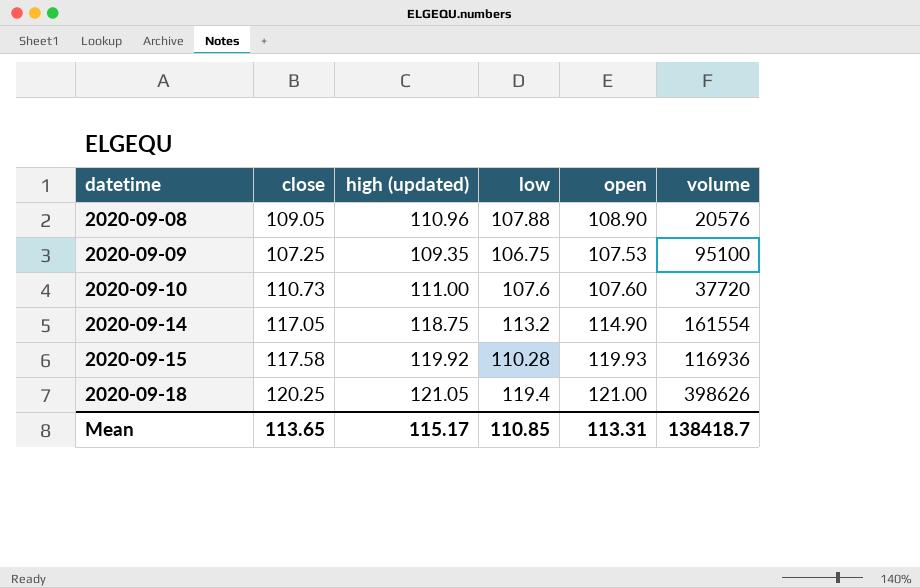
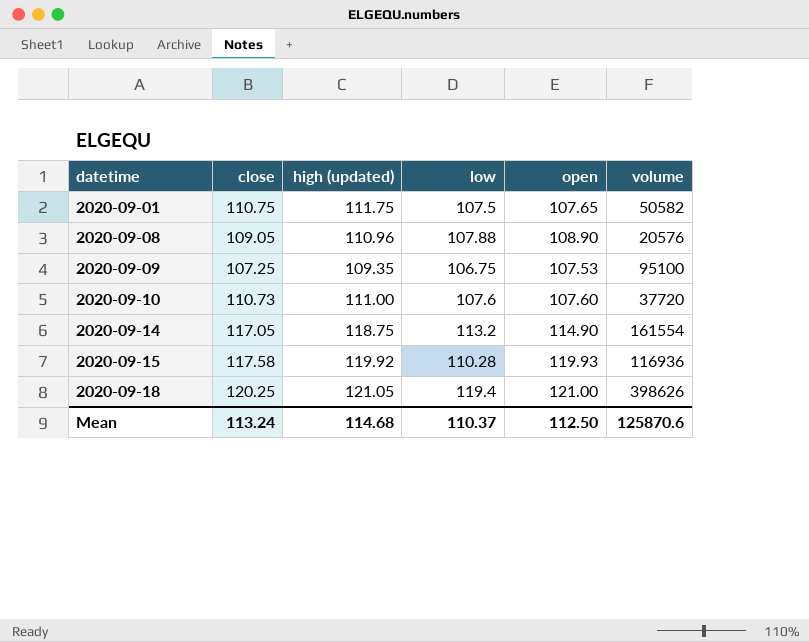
row 2020-09-01: none -> 110.75 | 111.75 | 107.5 | 107.65 | 50582
Mean | close: 113.65 -> 113.24
Mean | high (updated): 115.17 -> 114.68
Mean | low: 110.85 -> 110.37
Mean | open: 113.31 -> 112.50
Mean | volume: 138418.7 -> 125870.6

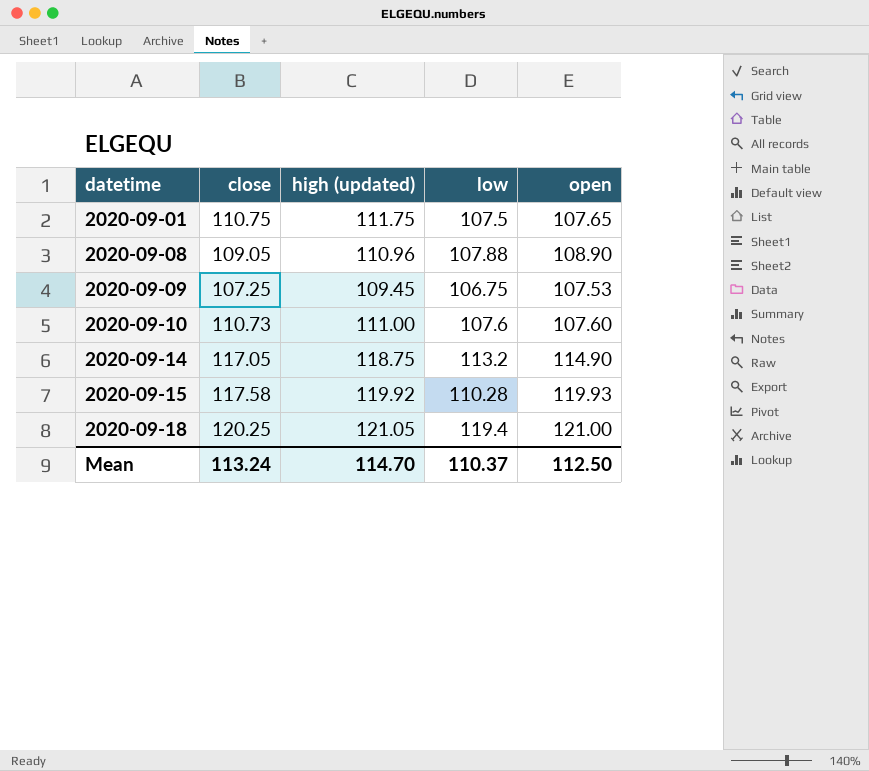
column volume | position: 6 -> none
2020-09-09 | high (updated): 109.35 -> 109.45
Mean | high (updated): 114.68 -> 114.70

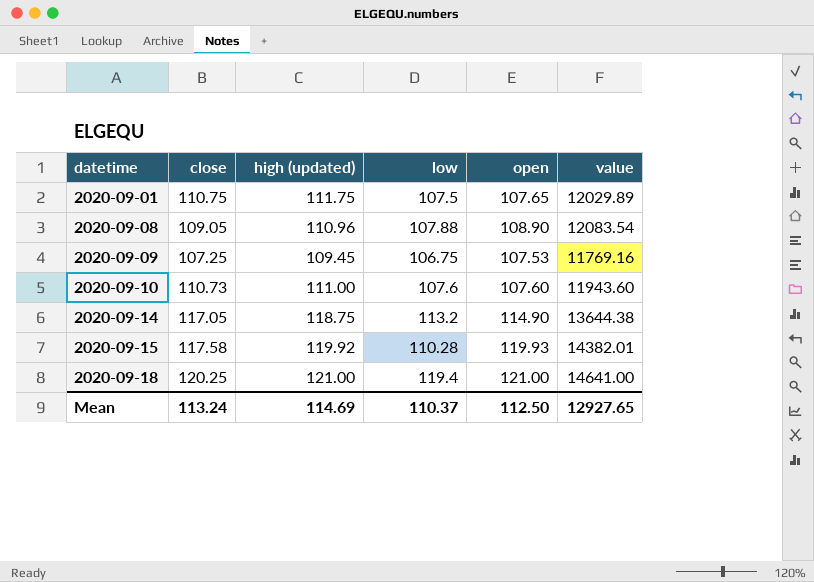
column value | formula: none -> [high (updated)] * [open]
2020-09-18 | high (updated): 121.05 -> 121.00
Mean | high (updated): 114.70 -> 114.69

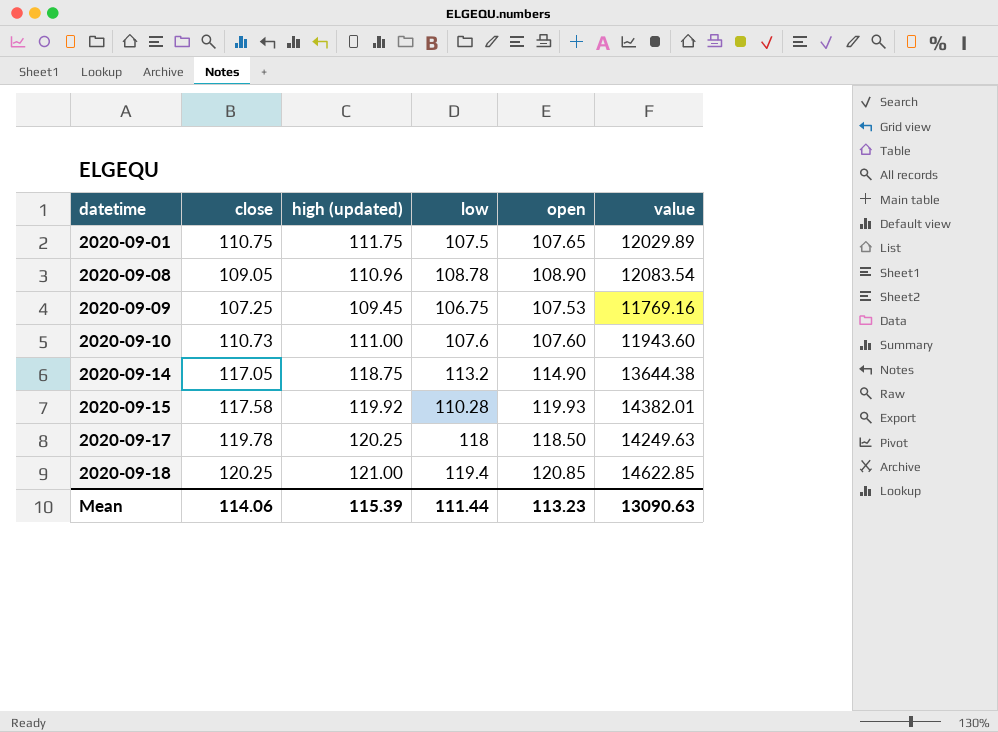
2020-09-08 | low: 107.88 -> 108.78
row 2020-09-17: none -> 119.78 | 120.25 | 118 | 118.50 | 14249.63
2020-09-18 | open: 121.00 -> 120.85
2020-09-18 | value: 14641.00 -> 14622.85
Mean | close: 113.24 -> 114.06
Mean | high (updated): 114.69 -> 115.39
Mean | low: 110.37 -> 111.44
Mean | open: 112.50 -> 113.23
Mean | value: 12927.65 -> 13090.63

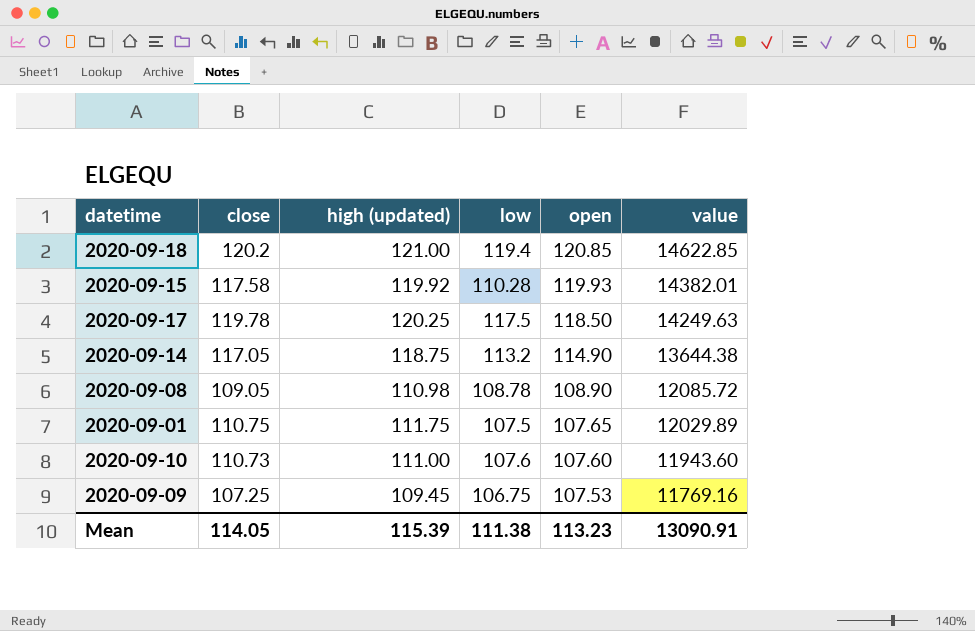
row order: datetime ascending -> open descending
2020-09-18 | close: 120.25 -> 120.2
2020-09-17 | low: 118 -> 117.5
2020-09-08 | high (updated): 110.96 -> 110.98
2020-09-08 | value: 12083.54 -> 12085.72
Mean | close: 114.06 -> 114.05
Mean | low: 111.44 -> 111.38
Mean | value: 13090.63 -> 13090.91

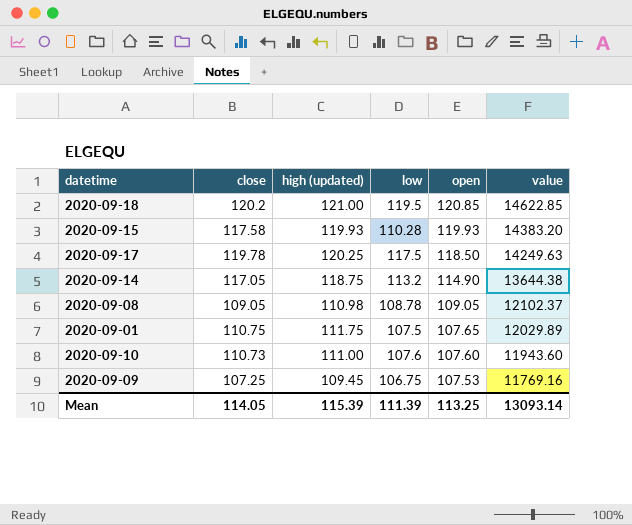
2020-09-18 | low: 119.4 -> 119.5
2020-09-15 | high (updated): 119.92 -> 119.93
2020-09-15 | value: 14382.01 -> 14383.20
2020-09-08 | open: 108.90 -> 109.05
2020-09-08 | value: 12085.72 -> 12102.37
Mean | low: 111.38 -> 111.39
Mean | open: 113.23 -> 113.25
Mean | value: 13090.91 -> 13093.14

